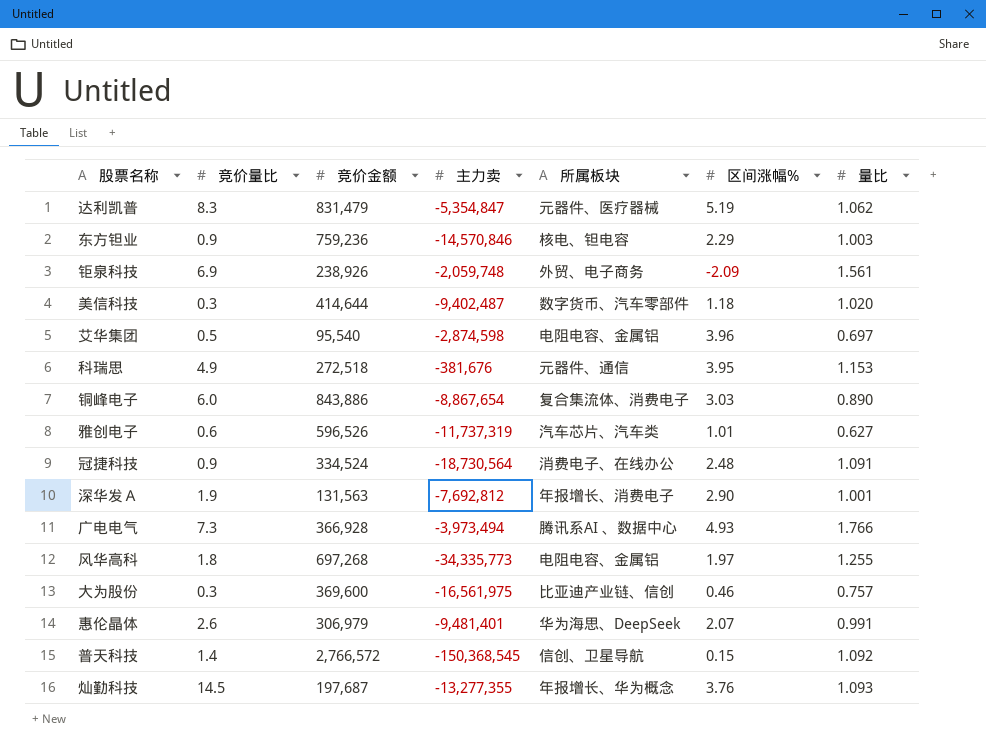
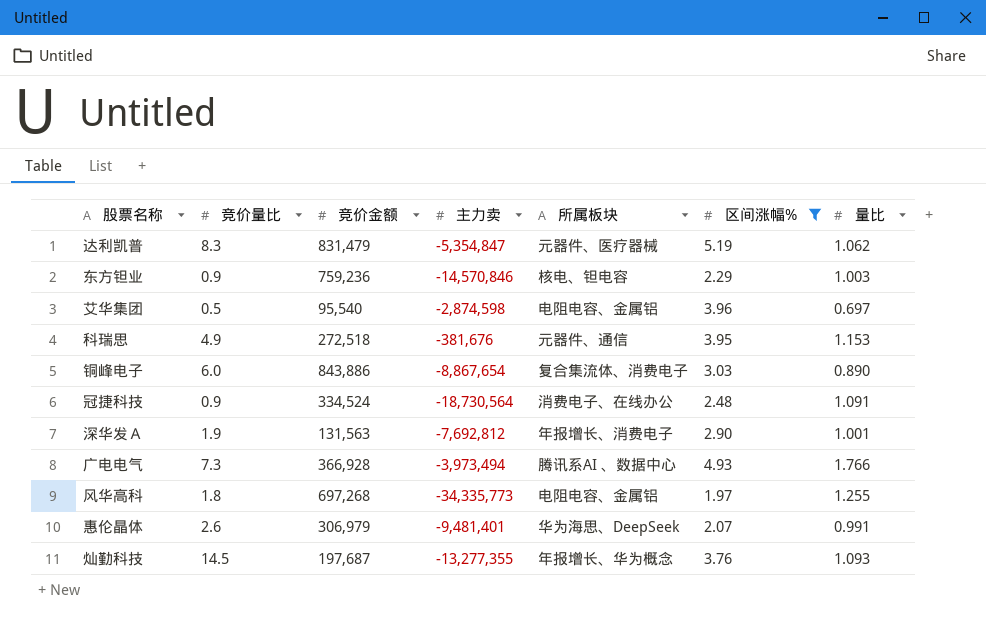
filter: none -> 区间涨幅% >= 1.97

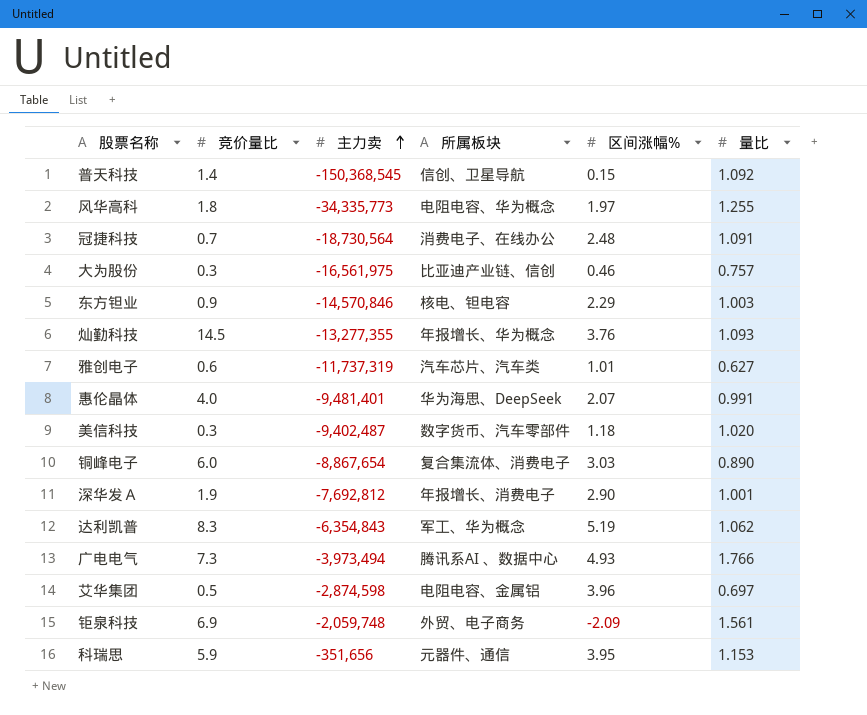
filter: 区间涨幅% >= 1.97 -> none
row order: none -> 主力卖 ascending
column 竞价金额 | position: 3 -> none
风华高科 | 所属板块: 电阻电容、金属铝 -> 电阻电容、华为概念
冠捷科技 | 竞价量比: 0.9 -> 0.7
惠伦晶体 | 竞价量比: 2.6 -> 4.0
达利凯普 | 主力卖: -5,354,847 -> -6,354,843
达利凯普 | 所属板块: 元器件、医疗器械 -> 军工、华为概念
科瑞思 | 竞价量比: 4.9 -> 5.9
科瑞思 | 主力卖: -381,676 -> -351,656

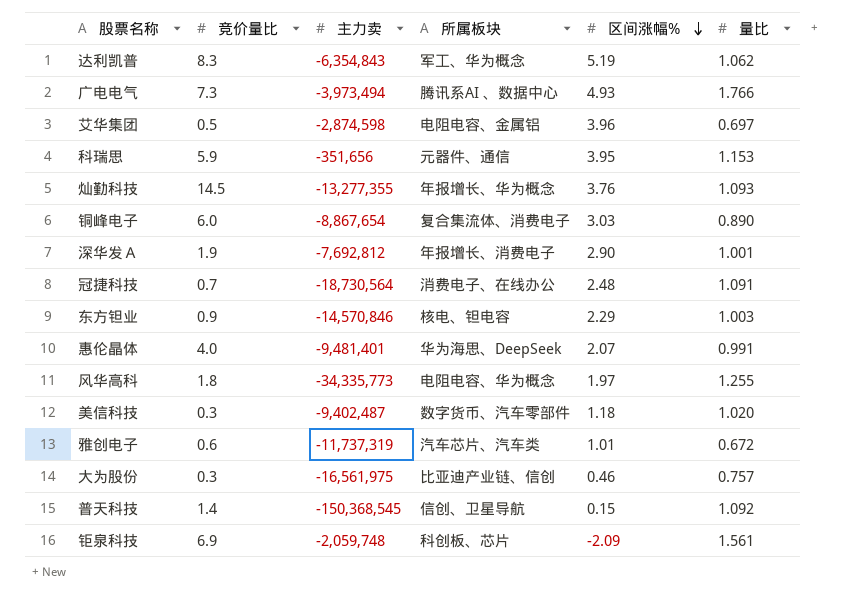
row order: 主力卖 ascending -> 区间涨幅% descending
雅创电子 | 量比: 0.627 -> 0.672
钜泉科技 | 所属板块: 外贸、电子商务 -> 科创板、芯片

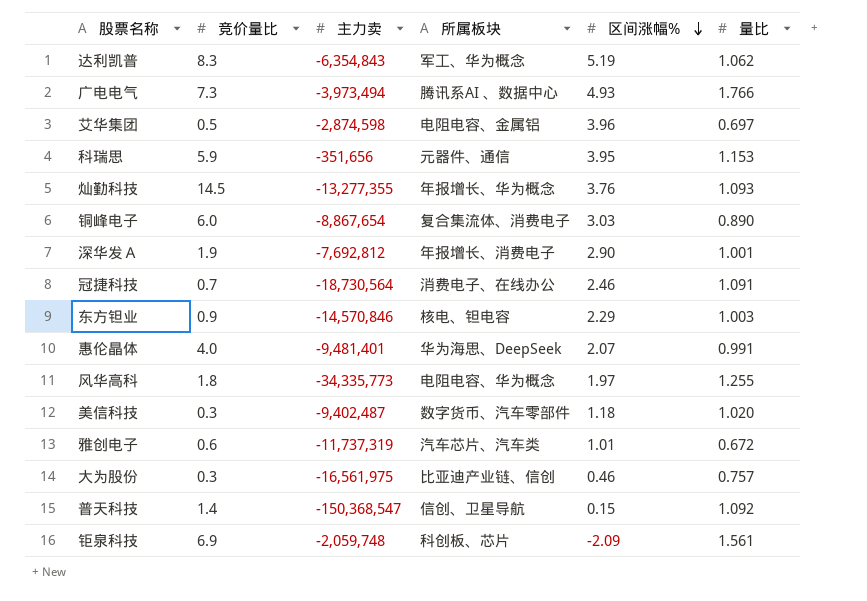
冠捷科技 | 区间涨幅%: 2.48 -> 2.46
普天科技 | 主力卖: -150,368,545 -> -150,368,547

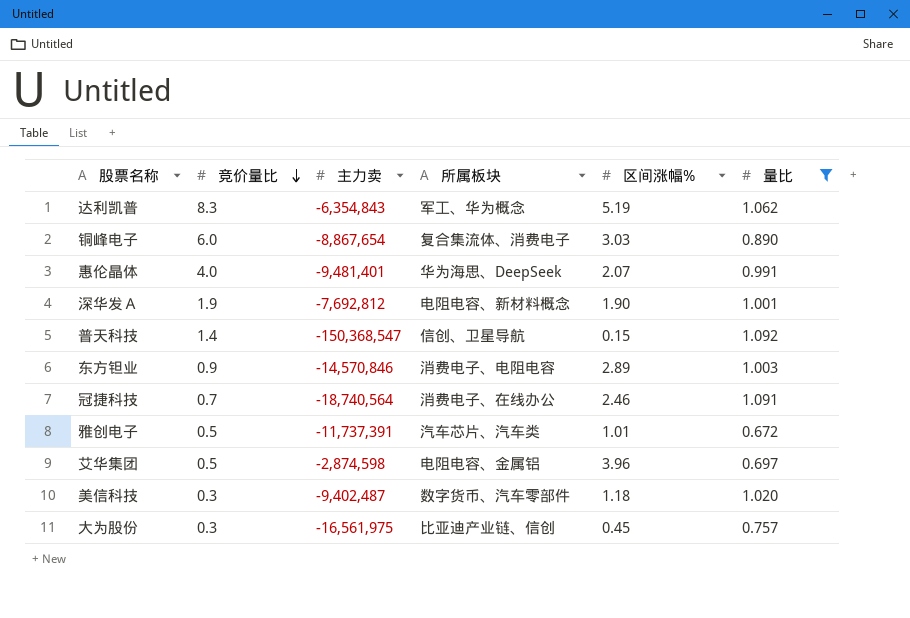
filter: none -> 量比 <= 1.092
row order: 区间涨幅% descending -> 竞价量比 descending
深华发Ａ | 所属板块: 年报增长、消费电子 -> 电阻电容、新材料概念
深华发Ａ | 区间涨幅%: 2.90 -> 1.90
东方钽业 | 所属板块: 核电、钽电容 -> 消费电子、电阻电容
东方钽业 | 区间涨幅%: 2.29 -> 2.89
冠捷科技 | 主力卖: -18,730,564 -> -18,740,564
雅创电子 | 竞价量比: 0.6 -> 0.5
雅创电子 | 主力卖: -11,737,319 -> -11,737,391
大为股份 | 区间涨幅%: 0.46 -> 0.45

